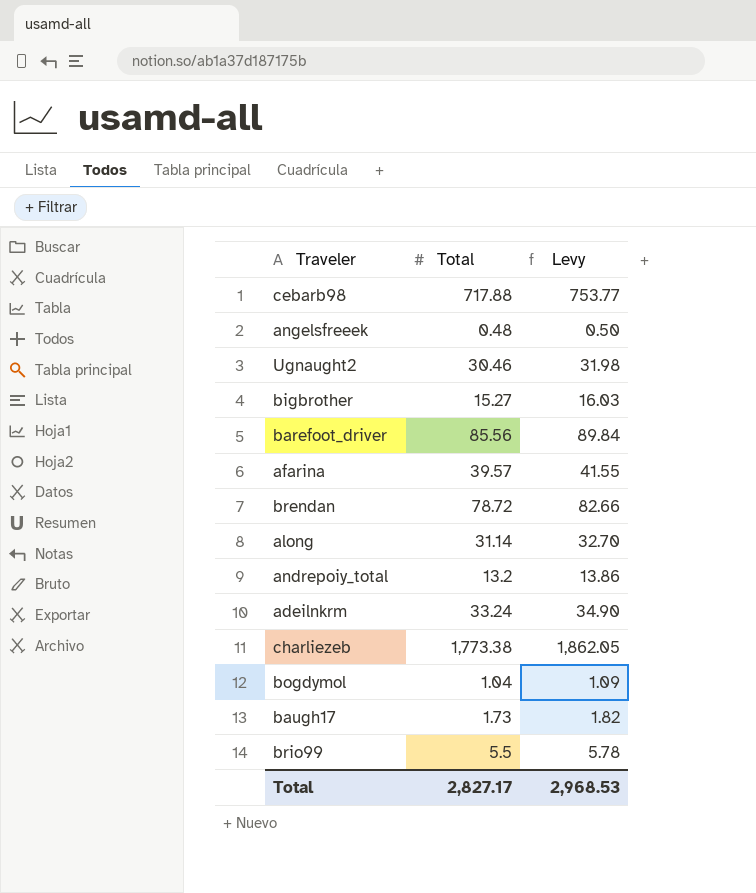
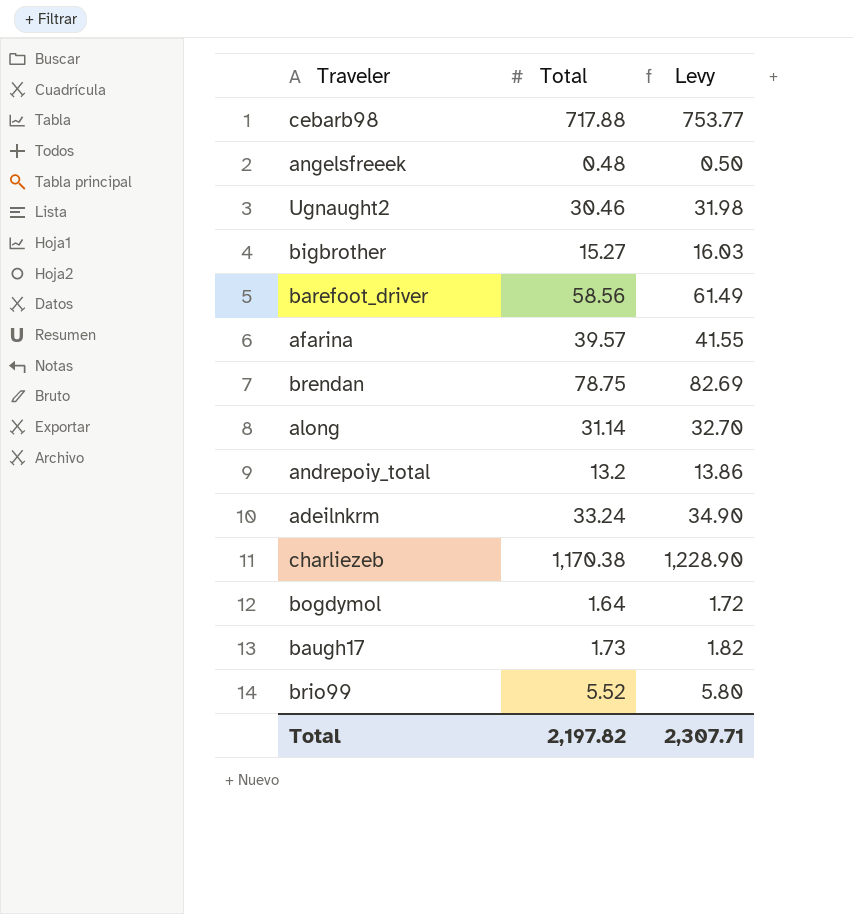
barefoot_driver | Total: 85.56 -> 58.56
barefoot_driver | Levy: 89.84 -> 61.49
brendan | Total: 78.72 -> 78.75
brendan | Levy: 82.66 -> 82.69
charliezeb | Total: 1,773.38 -> 1,170.38
charliezeb | Levy: 1,862.05 -> 1,228.90
bogdymol | Total: 1.04 -> 1.64
bogdymol | Levy: 1.09 -> 1.72
brio99 | Total: 5.5 -> 5.52
brio99 | Levy: 5.78 -> 5.80
Total | Total: 2,827.17 -> 2,197.82
Total | Levy: 2,968.53 -> 2,307.71

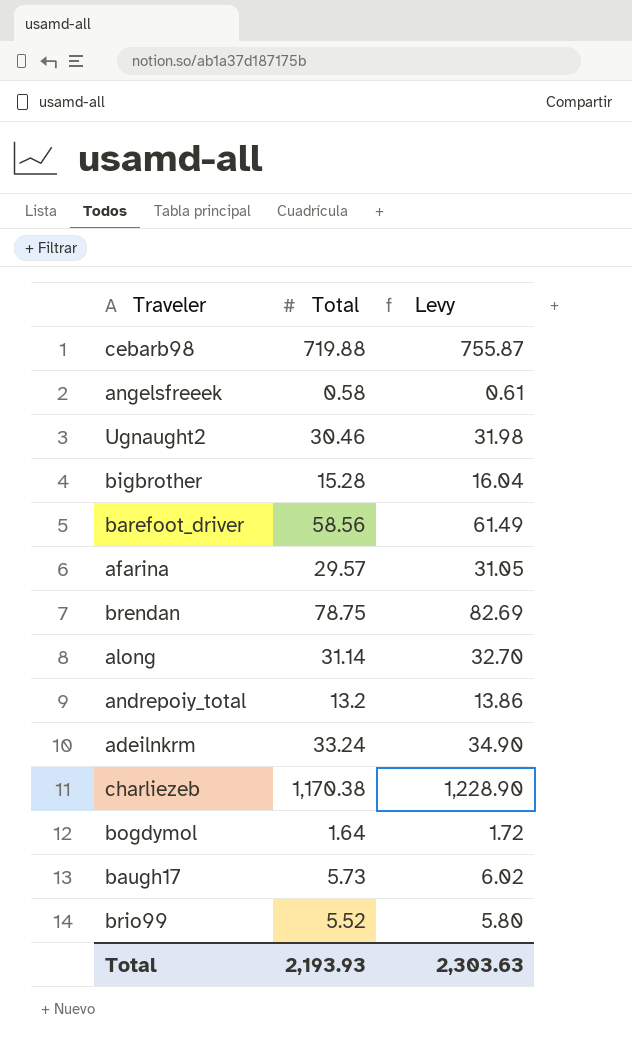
cebarb98 | Total: 717.88 -> 719.88
cebarb98 | Levy: 753.77 -> 755.87
angelsfreeek | Total: 0.48 -> 0.58
angelsfreeek | Levy: 0.50 -> 0.61
bigbrother | Total: 15.27 -> 15.28
bigbrother | Levy: 16.03 -> 16.04
afarina | Total: 39.57 -> 29.57
afarina | Levy: 41.55 -> 31.05
baugh17 | Total: 1.73 -> 5.73
baugh17 | Levy: 1.82 -> 6.02
Total | Total: 2,197.82 -> 2,193.93
Total | Levy: 2,307.71 -> 2,303.63

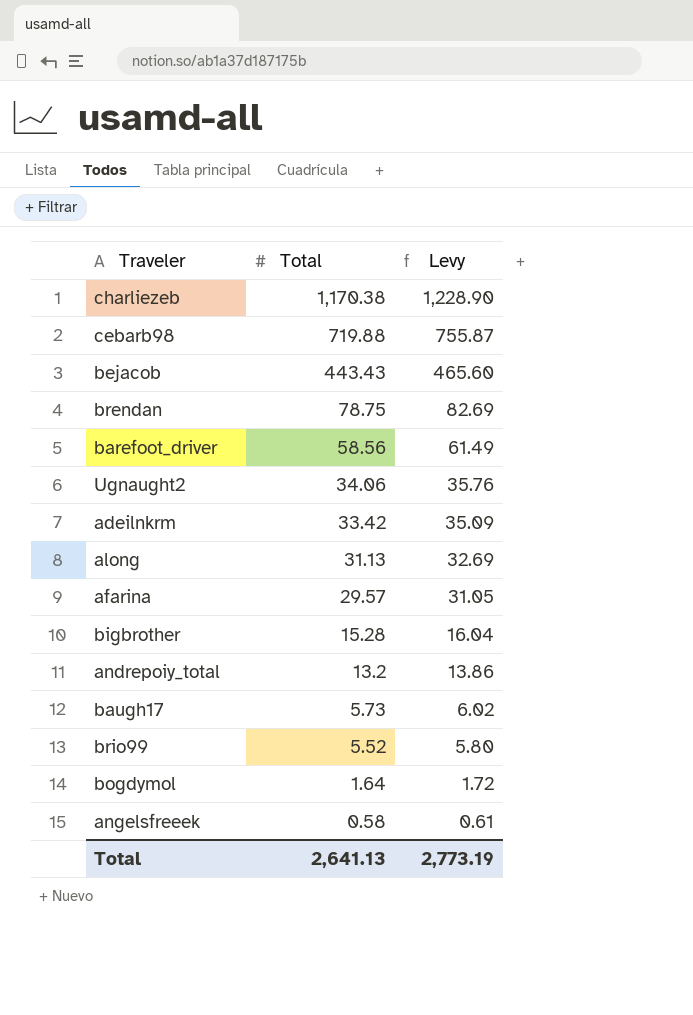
row order: none -> Total descending
row bejacob: none -> 443.43 | 465.60
Ugnaught2 | Total: 30.46 -> 34.06
Ugnaught2 | Levy: 31.98 -> 35.76
adeilnkrm | Total: 33.24 -> 33.42
adeilnkrm | Levy: 34.90 -> 35.09
along | Total: 31.14 -> 31.13
along | Levy: 32.70 -> 32.69
Total | Total: 2,193.93 -> 2,641.13
Total | Levy: 2,303.63 -> 2,773.19

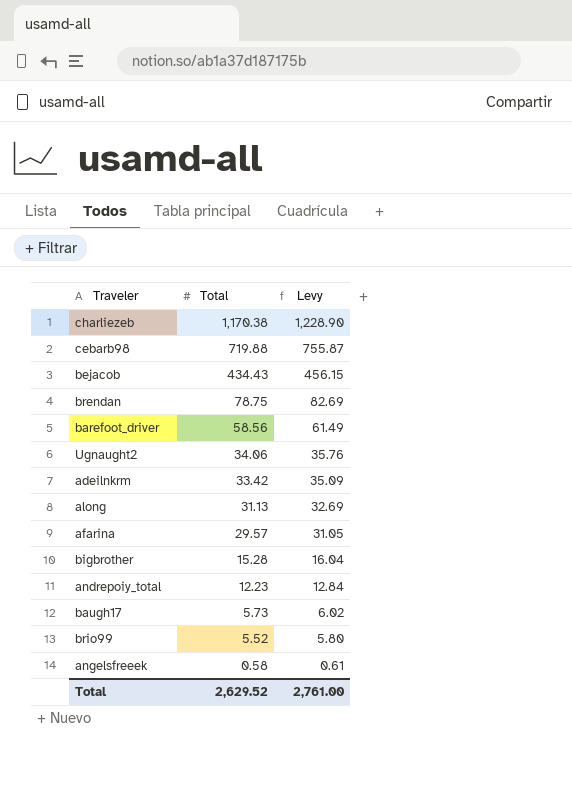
row bogdymol: 1.64 | 1.72 -> none
bejacob | Total: 443.43 -> 434.43
bejacob | Levy: 465.60 -> 456.15
andrepoiy_total | Total: 13.2 -> 12.23
andrepoiy_total | Levy: 13.86 -> 12.84
Total | Total: 2,641.13 -> 2,629.52
Total | Levy: 2,773.19 -> 2,761.00

